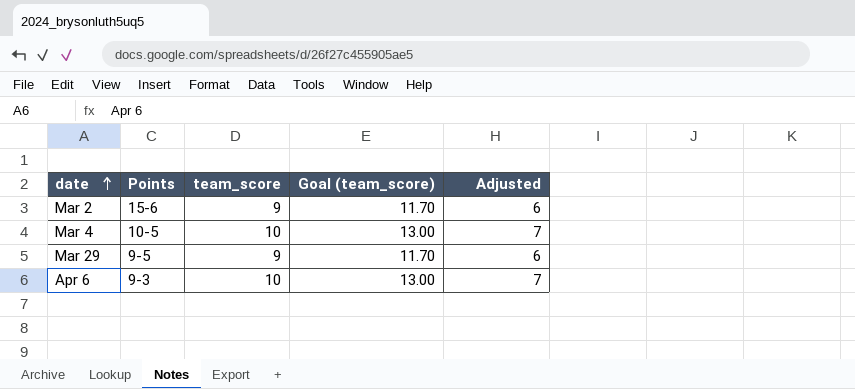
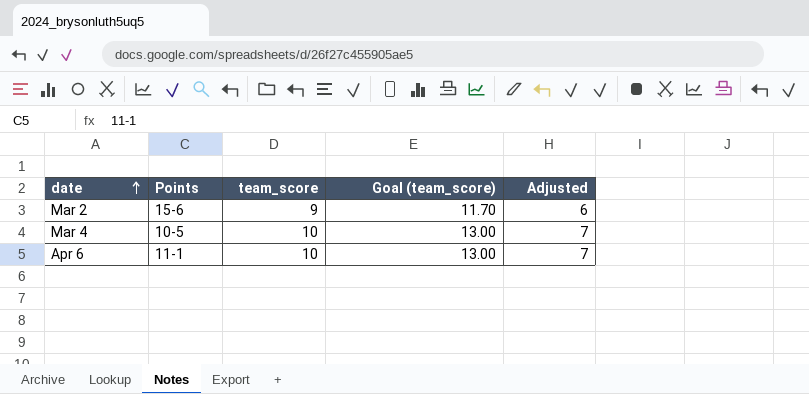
row Mar 29: 9-5 | 9 | 11.70 | 6 -> none
Apr 6 | Points: 9-3 -> 11-1

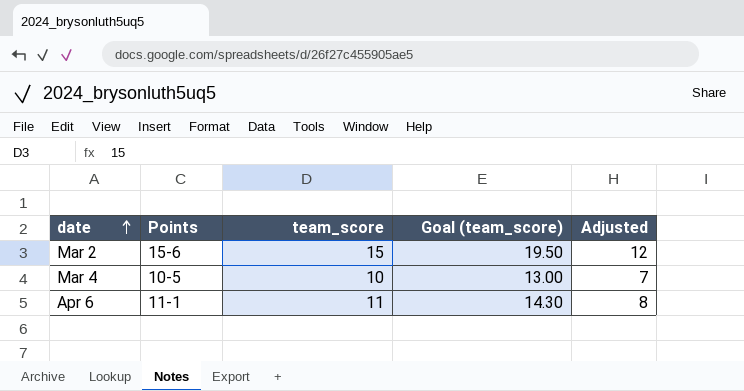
Mar 2 | team_score: 9 -> 15
Mar 2 | Goal (team_score): 11.70 -> 19.50
Mar 2 | Adjusted: 6 -> 12
Apr 6 | team_score: 10 -> 11
Apr 6 | Goal (team_score): 13.00 -> 14.30
Apr 6 | Adjusted: 7 -> 8

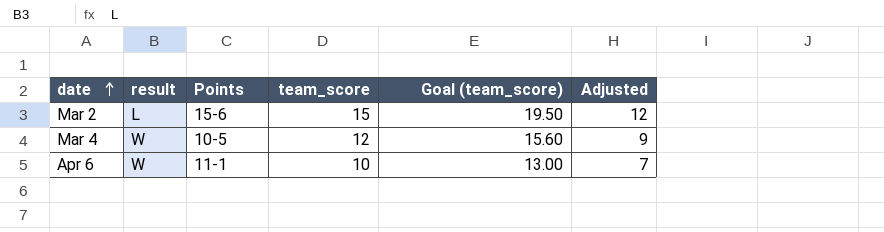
column result | position: none -> 2
Mar 4 | team_score: 10 -> 12
Mar 4 | Goal (team_score): 13.00 -> 15.60
Mar 4 | Adjusted: 7 -> 9
Apr 6 | team_score: 11 -> 10
Apr 6 | Goal (team_score): 14.30 -> 13.00
Apr 6 | Adjusted: 8 -> 7

